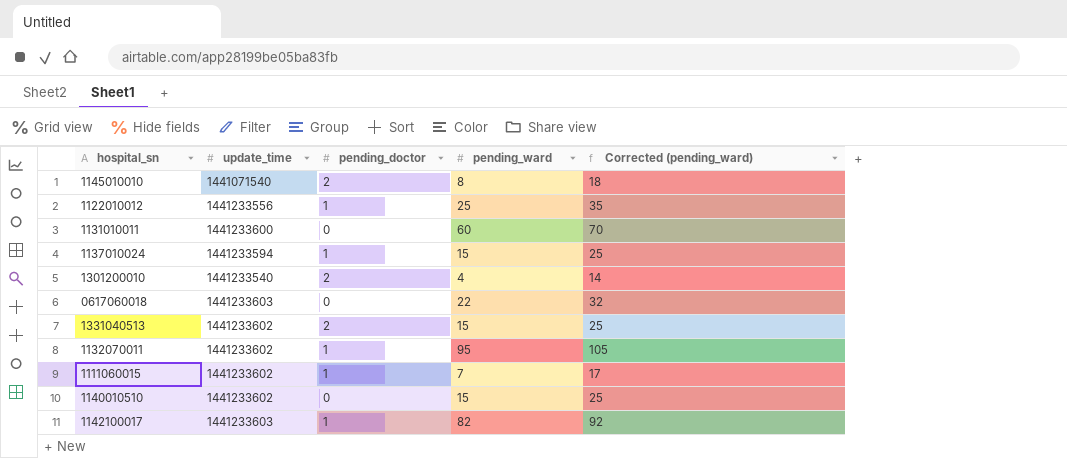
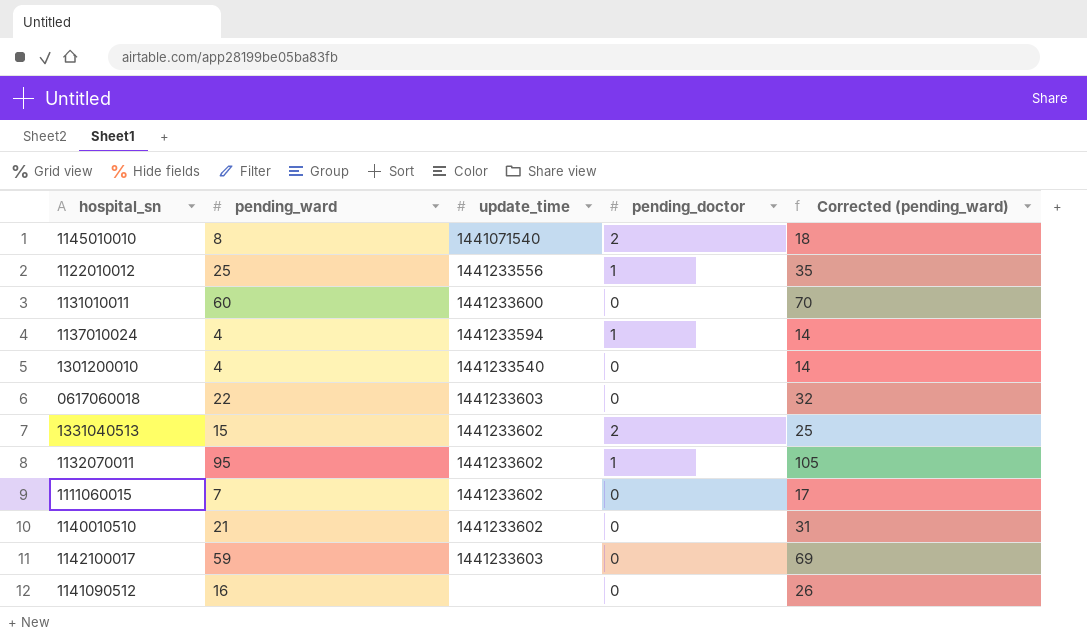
column pending_ward | position: 4 -> 2
1137010024 | pending_ward: 15 -> 4
1137010024 | Corrected (pending_ward): 25 -> 14
1301200010 | pending_doctor: 2 -> 0
1111060015 | pending_doctor: 1 -> 0
1140010510 | pending_ward: 15 -> 21
1140010510 | Corrected (pending_ward): 25 -> 31
1142100017 | pending_ward: 82 -> 59
1142100017 | pending_doctor: 1 -> 0
1142100017 | Corrected (pending_ward): 92 -> 69
row 1141090512: none -> 16 | none | 0 | 26

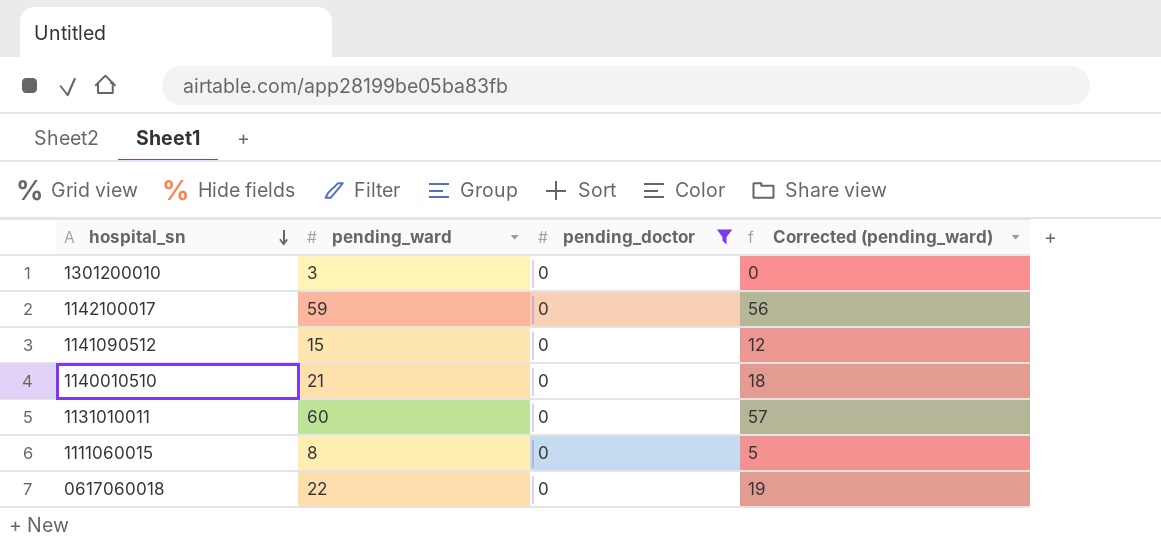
filter: none -> pending_doctor = 0
row order: none -> hospital_sn descending
column update_time | position: 3 -> none
column Corrected (pending_ward) | formula: [pending_ward] + 10 -> [pending_ward] - 3
1301200010 | pending_ward: 4 -> 3
1141090512 | pending_ward: 16 -> 15
1111060015 | pending_ward: 7 -> 8

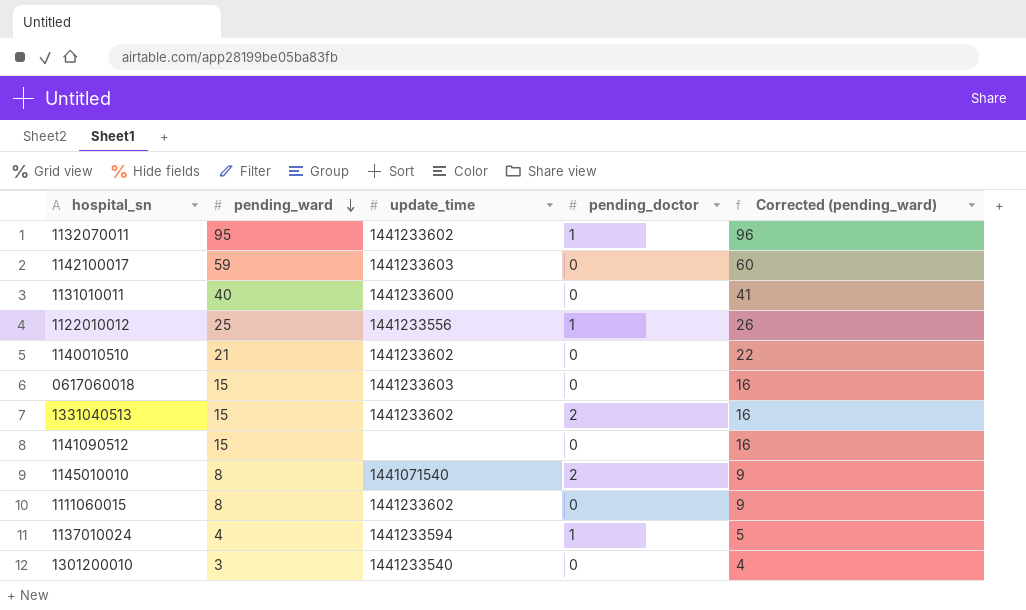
filter: pending_doctor = 0 -> none
row order: hospital_sn descending -> pending_ward descending
column update_time | position: none -> 3
column Corrected (pending_ward) | formula: [pending_ward] - 3 -> [pending_ward] + 1
1131010011 | pending_ward: 60 -> 40
0617060018 | pending_ward: 22 -> 15

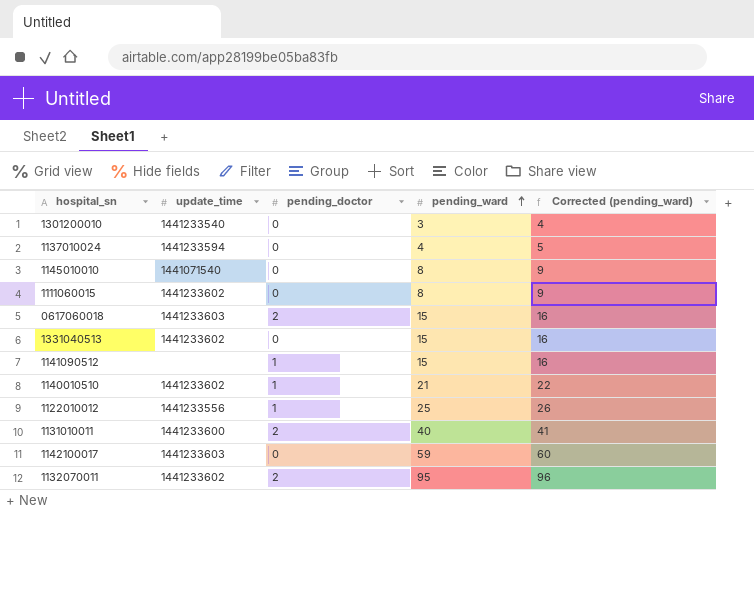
row order: pending_ward descending -> pending_ward ascending
column pending_ward | position: 2 -> 4
1137010024 | pending_doctor: 1 -> 0
1145010010 | pending_doctor: 2 -> 0
0617060018 | pending_doctor: 0 -> 2
1331040513 | pending_doctor: 2 -> 0
1141090512 | pending_doctor: 0 -> 1
1140010510 | pending_doctor: 0 -> 1
1131010011 | pending_doctor: 0 -> 2
1132070011 | pending_doctor: 1 -> 2

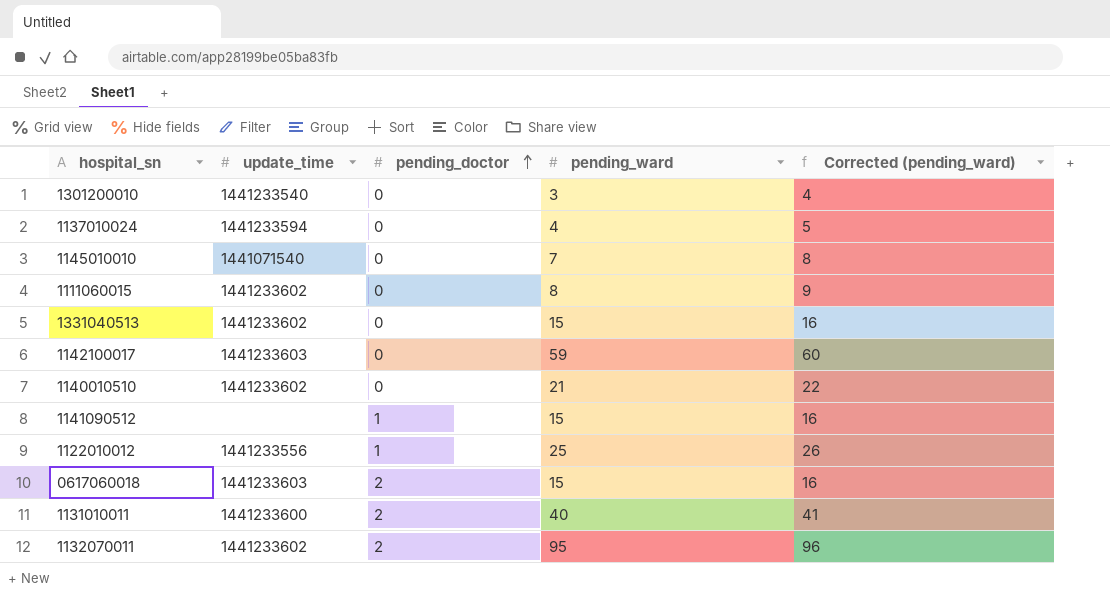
row order: pending_ward ascending -> pending_doctor ascending
1145010010 | pending_ward: 8 -> 7
1145010010 | Corrected (pending_ward): 9 -> 8
1140010510 | pending_doctor: 1 -> 0

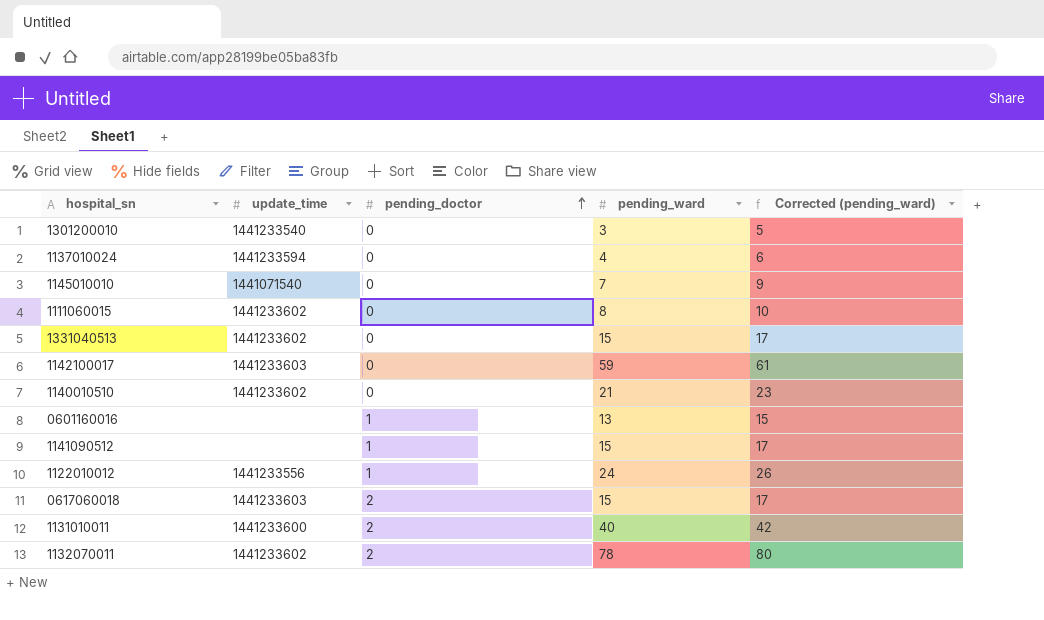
column Corrected (pending_ward) | formula: [pending_ward] + 1 -> [pending_ward] + 2
row 0601160016: none -> none | 1 | 13 | 15
1122010012 | pending_ward: 25 -> 24
1132070011 | pending_ward: 95 -> 78

